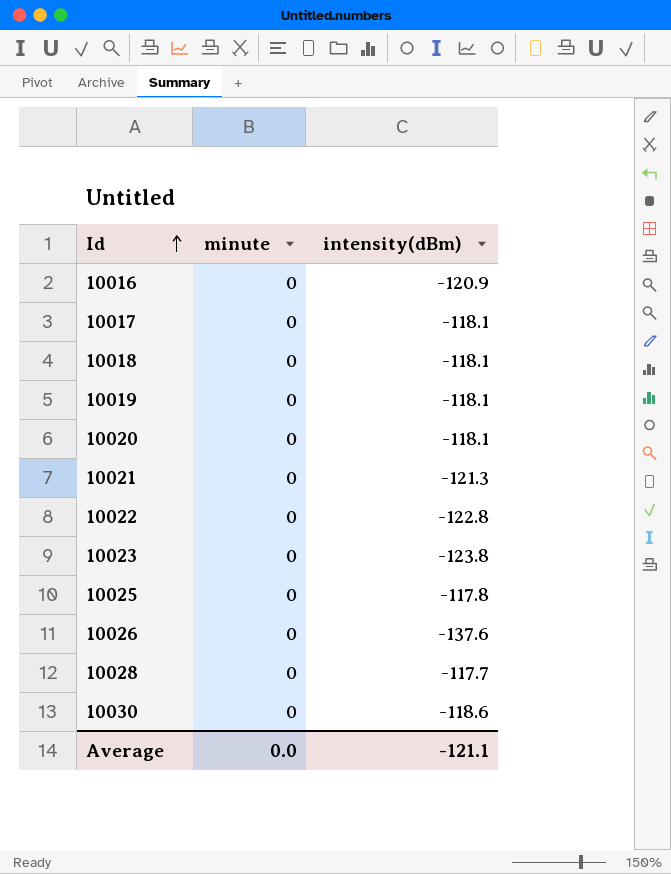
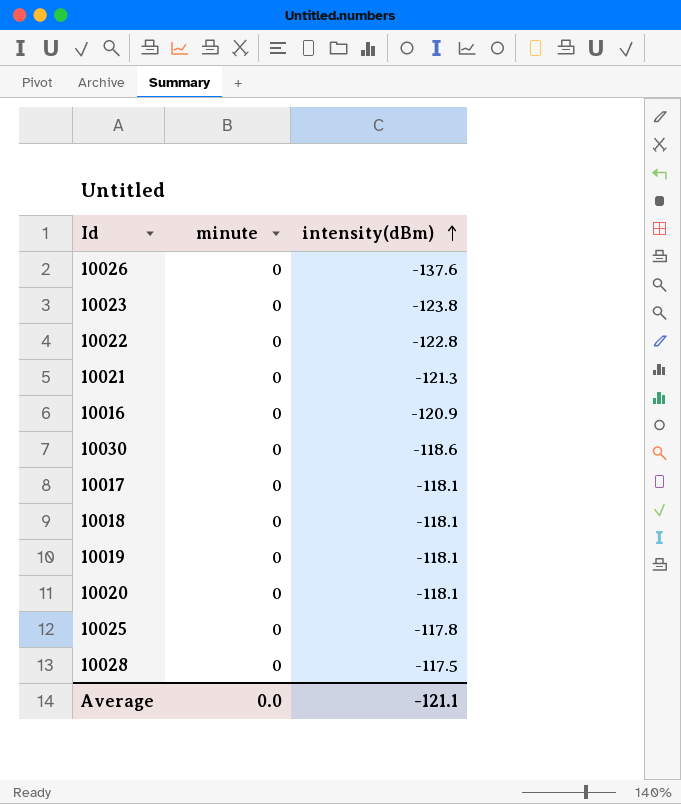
row order: Id ascending -> intensity(dBm) ascending
10028 | intensity(dBm): -117.7 -> -117.5

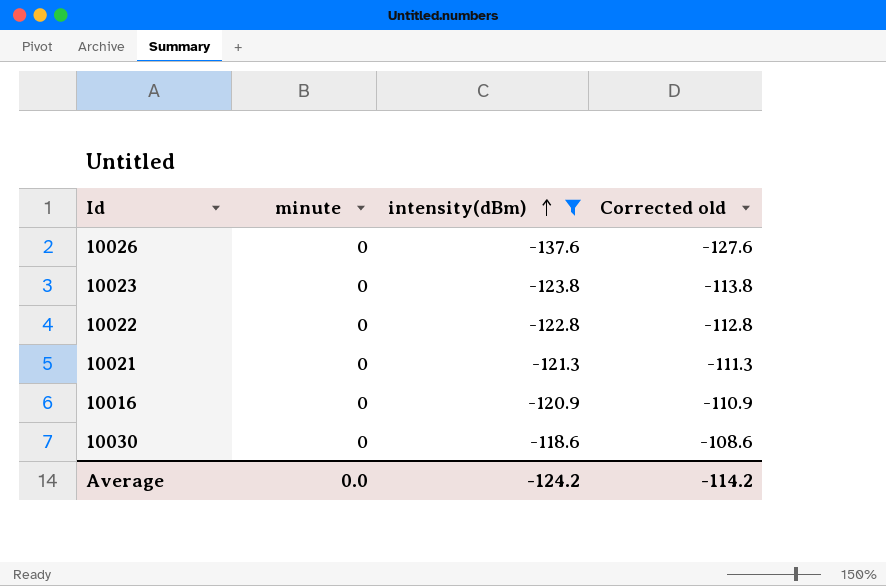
filter: none -> intensity(dBm) <= -118.6
column Corrected old | formula: none -> [intensity(dBm)] + 10
Average | intensity(dBm): -121.1 -> -124.2

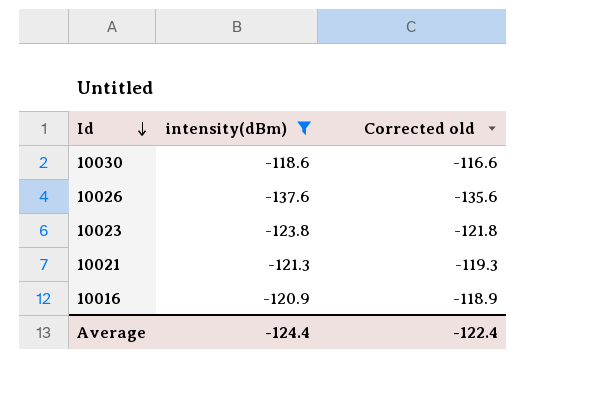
row order: intensity(dBm) ascending -> Id descending
column minute | position: 2 -> none
column Corrected old | formula: [intensity(dBm)] + 10 -> [intensity(dBm)] + 2
row 10022: 0 | -122.8 | -112.8 -> none
Average | intensity(dBm): -124.2 -> -124.4
Average | Corrected old: -114.2 -> -122.4

